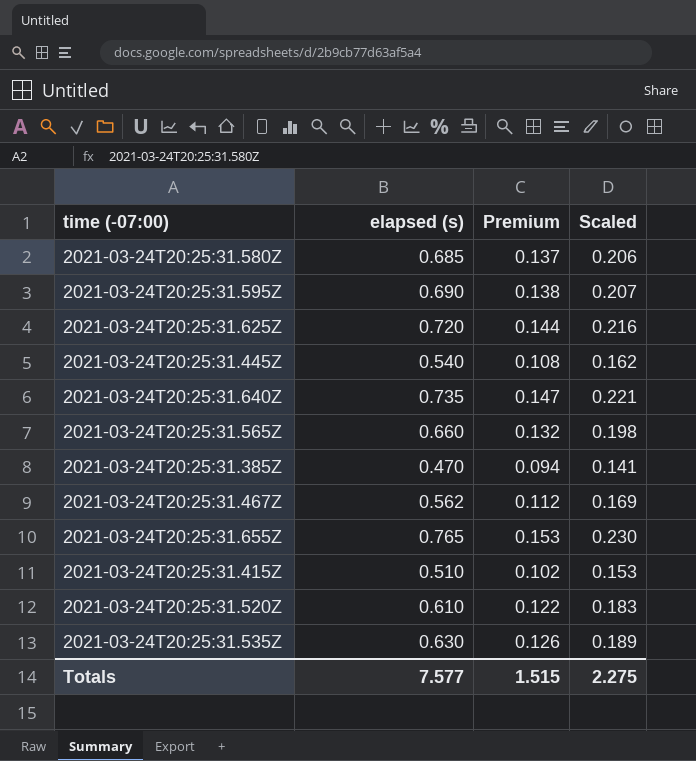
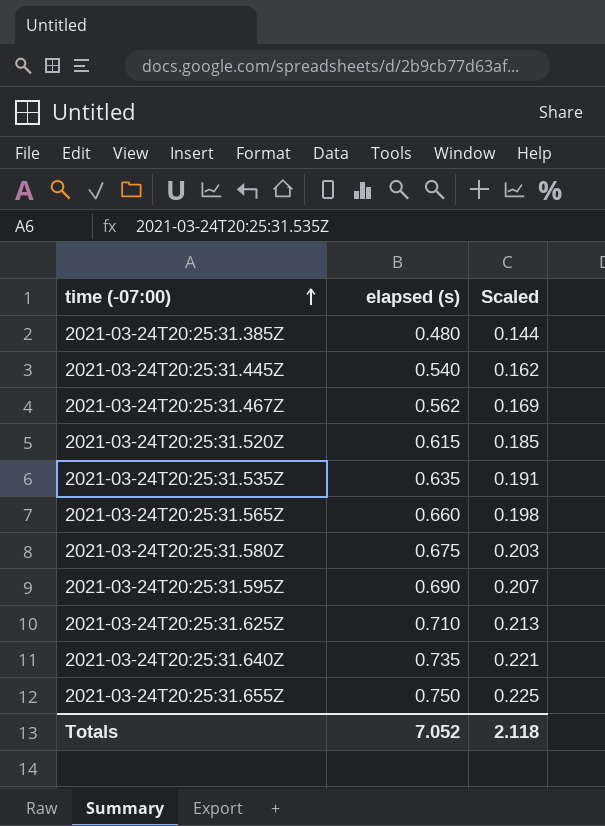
row order: none -> time (-07:00) ascending
column Premium | formula: [elapsed (s)] * 0.2 -> none
row 2021-03-24T20:25:31.415Z: 0.510 | 0.102 | 0.153 -> none
2021-03-24T20:25:31.385Z | elapsed (s): 0.470 -> 0.480
2021-03-24T20:25:31.385Z | Scaled: 0.141 -> 0.144
2021-03-24T20:25:31.520Z | elapsed (s): 0.610 -> 0.615
2021-03-24T20:25:31.520Z | Scaled: 0.183 -> 0.185
2021-03-24T20:25:31.535Z | elapsed (s): 0.630 -> 0.635
2021-03-24T20:25:31.535Z | Scaled: 0.189 -> 0.191
2021-03-24T20:25:31.580Z | elapsed (s): 0.685 -> 0.675
2021-03-24T20:25:31.580Z | Scaled: 0.206 -> 0.203
2021-03-24T20:25:31.625Z | elapsed (s): 0.720 -> 0.710
2021-03-24T20:25:31.625Z | Scaled: 0.216 -> 0.213
2021-03-24T20:25:31.655Z | elapsed (s): 0.765 -> 0.750
2021-03-24T20:25:31.655Z | Scaled: 0.230 -> 0.225
Totals | elapsed (s): 7.577 -> 7.052
Totals | Scaled: 2.275 -> 2.118

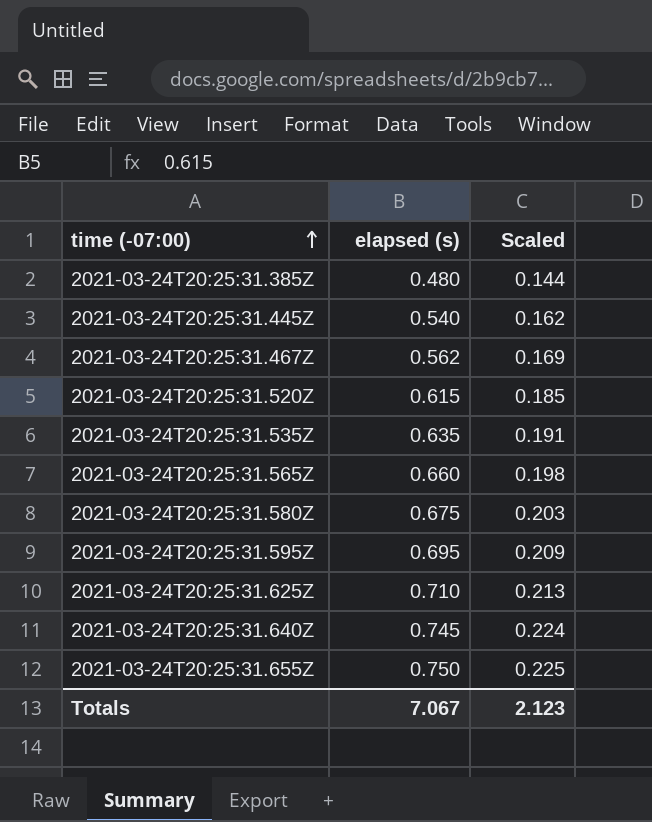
2021-03-24T20:25:31.595Z | elapsed (s): 0.690 -> 0.695
2021-03-24T20:25:31.595Z | Scaled: 0.207 -> 0.209
2021-03-24T20:25:31.640Z | elapsed (s): 0.735 -> 0.745
2021-03-24T20:25:31.640Z | Scaled: 0.221 -> 0.224
Totals | elapsed (s): 7.052 -> 7.067
Totals | Scaled: 2.118 -> 2.123

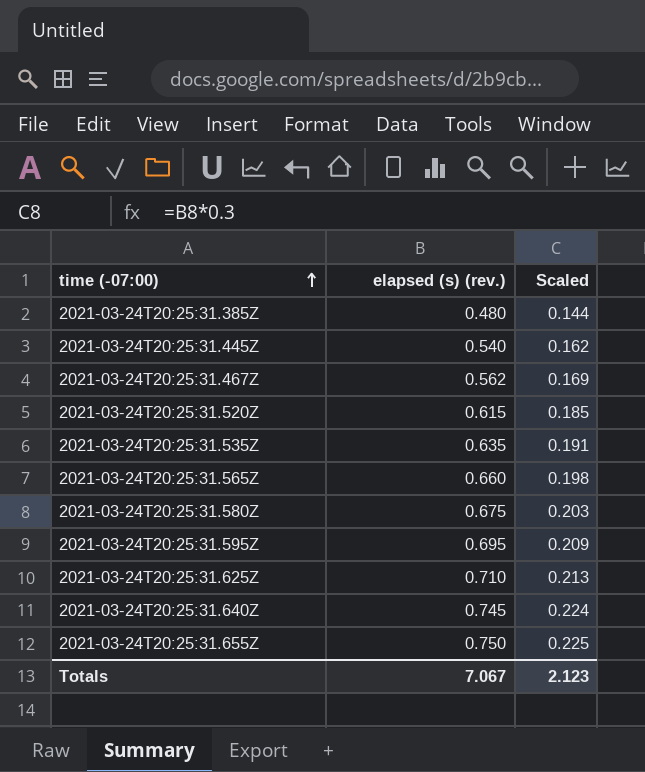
column name: elapsed (s) -> elapsed (s) (rev.)

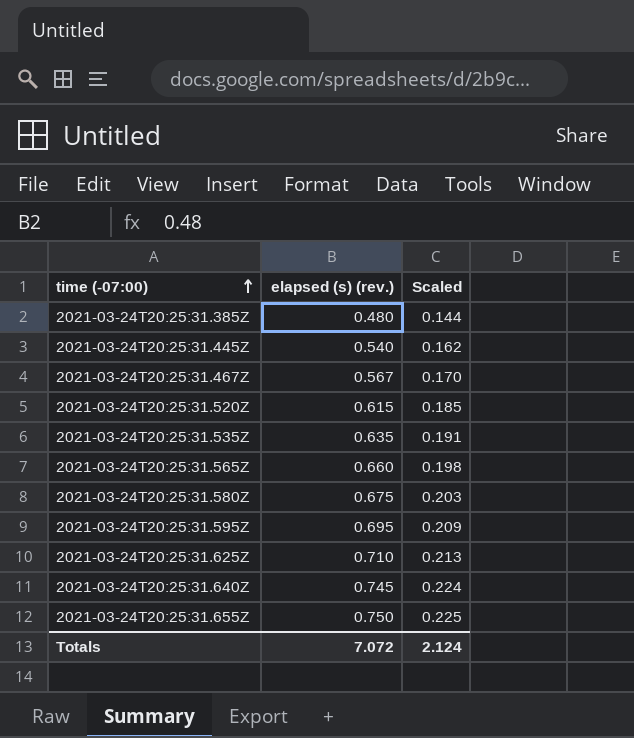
2021-03-24T20:25:31.467Z | elapsed (s) (rev.): 0.562 -> 0.567
2021-03-24T20:25:31.467Z | Scaled: 0.169 -> 0.170
Totals | elapsed (s) (rev.): 7.067 -> 7.072
Totals | Scaled: 2.123 -> 2.124

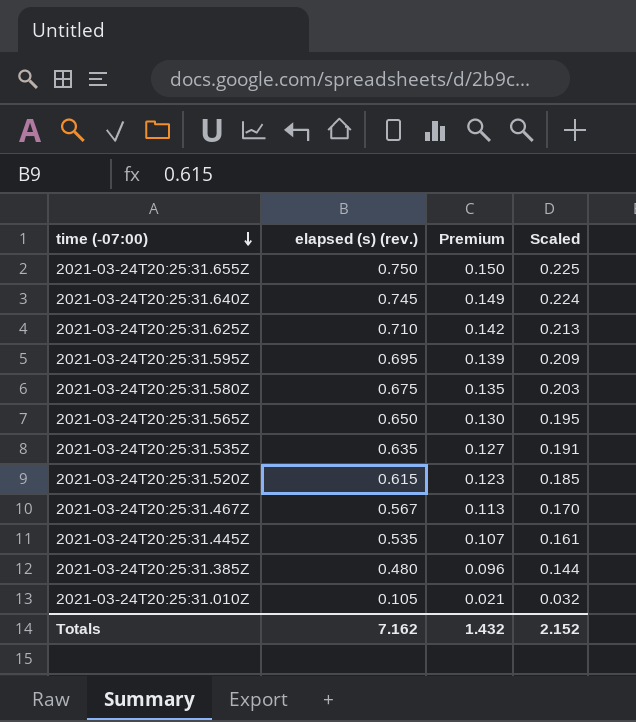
row order: time (-07:00) ascending -> time (-07:00) descending
column Premium | formula: none -> [elapsed (s) (rev.)] * 0.2
2021-03-24T20:25:31.565Z | elapsed (s) (rev.): 0.660 -> 0.650
2021-03-24T20:25:31.565Z | Scaled: 0.198 -> 0.195
2021-03-24T20:25:31.445Z | elapsed (s) (rev.): 0.540 -> 0.535
2021-03-24T20:25:31.445Z | Scaled: 0.162 -> 0.161
row 2021-03-24T20:25:31.010Z: none -> 0.105 | 0.021 | 0.032
Totals | elapsed (s) (rev.): 7.072 -> 7.162
Totals | Scaled: 2.124 -> 2.152

